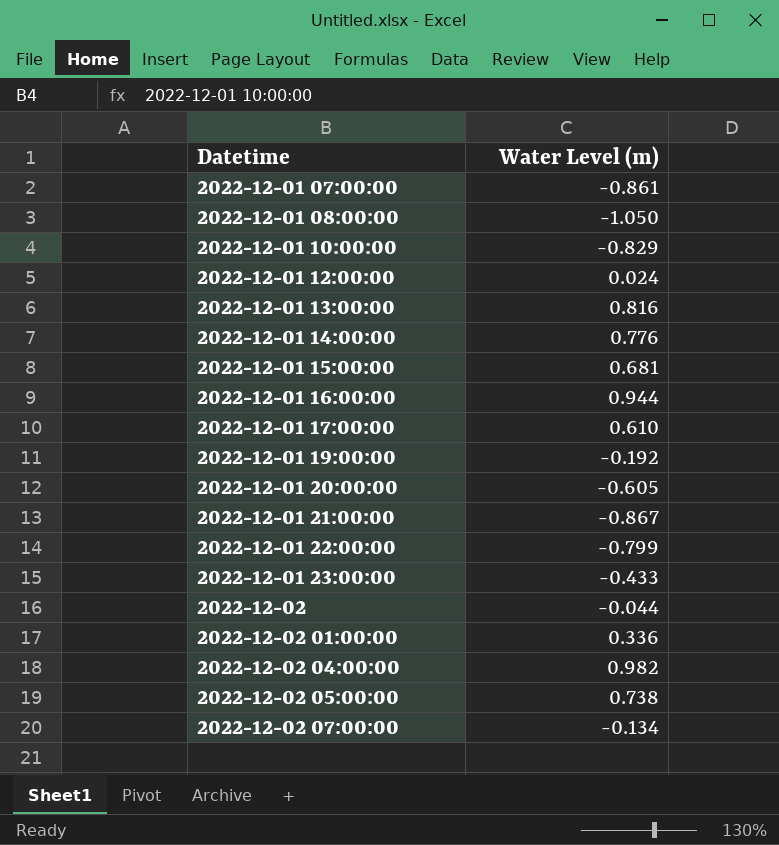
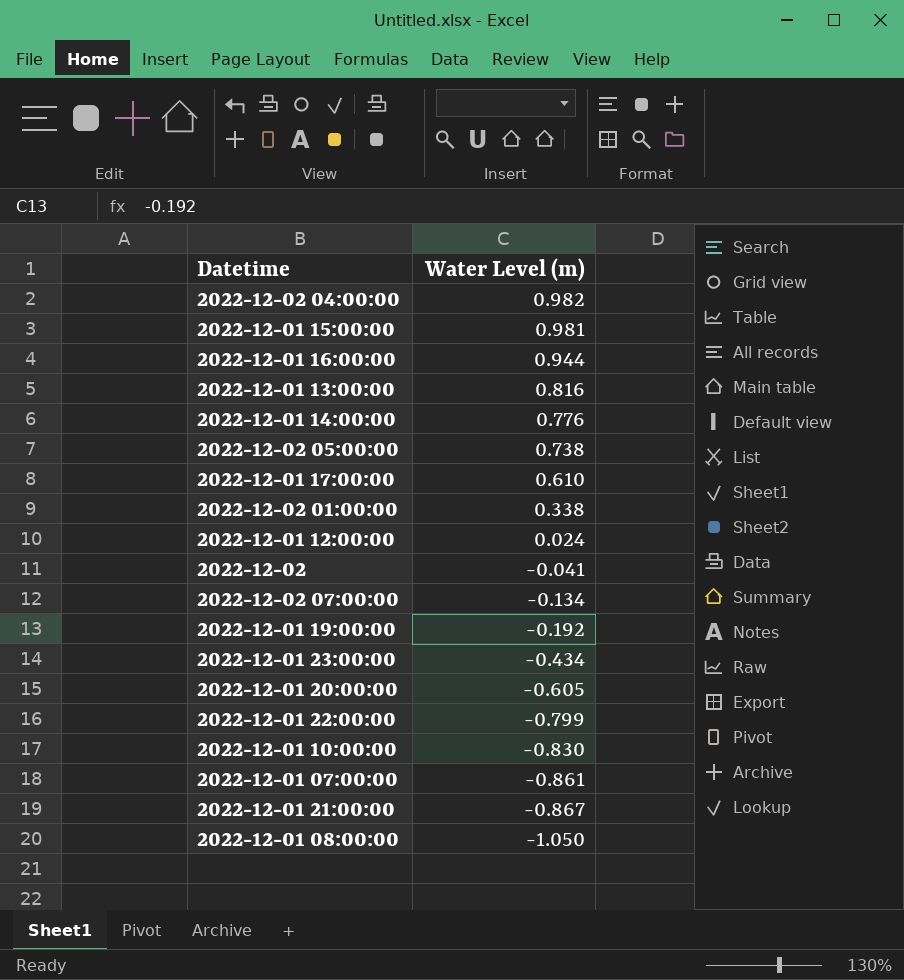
row order: Datetime ascending -> Water Level (m) descending
2022-12-01 15:00:00 | Water Level (m): 0.681 -> 0.981
2022-12-02 01:00:00 | Water Level (m): 0.336 -> 0.338
2022-12-02 | Water Level (m): -0.044 -> -0.041
2022-12-01 23:00:00 | Water Level (m): -0.433 -> -0.434
2022-12-01 10:00:00 | Water Level (m): -0.829 -> -0.830

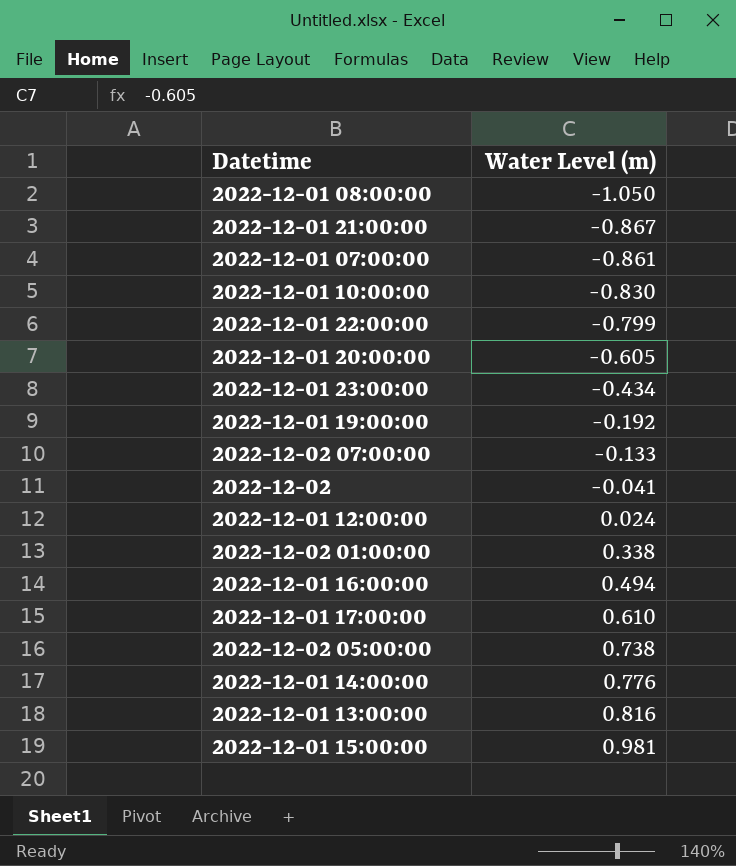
row order: Water Level (m) descending -> Water Level (m) ascending
row 2022-12-02 04:00:00: 0.982 -> none
2022-12-02 07:00:00 | Water Level (m): -0.134 -> -0.133
2022-12-01 16:00:00 | Water Level (m): 0.944 -> 0.494

